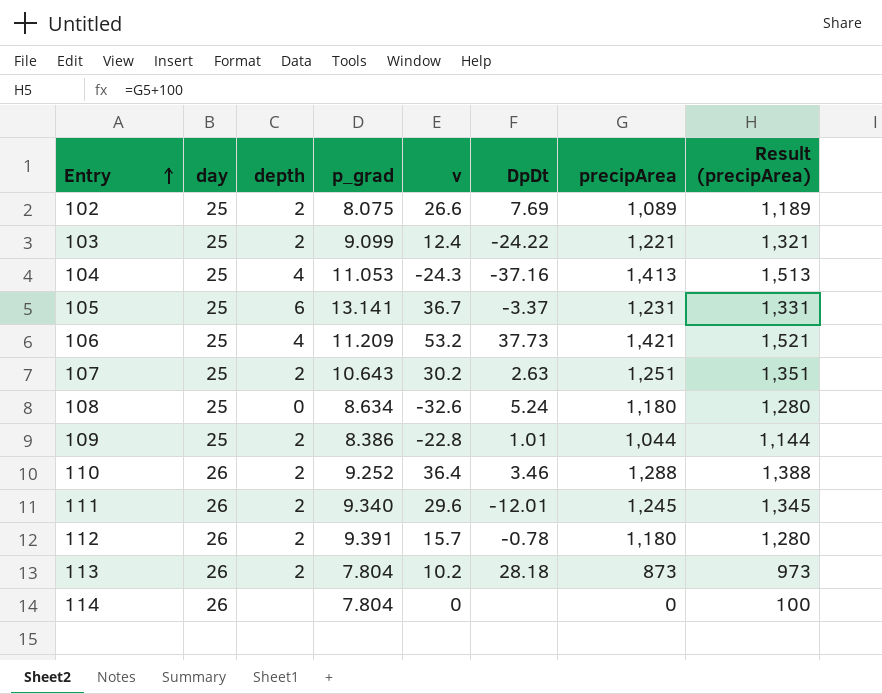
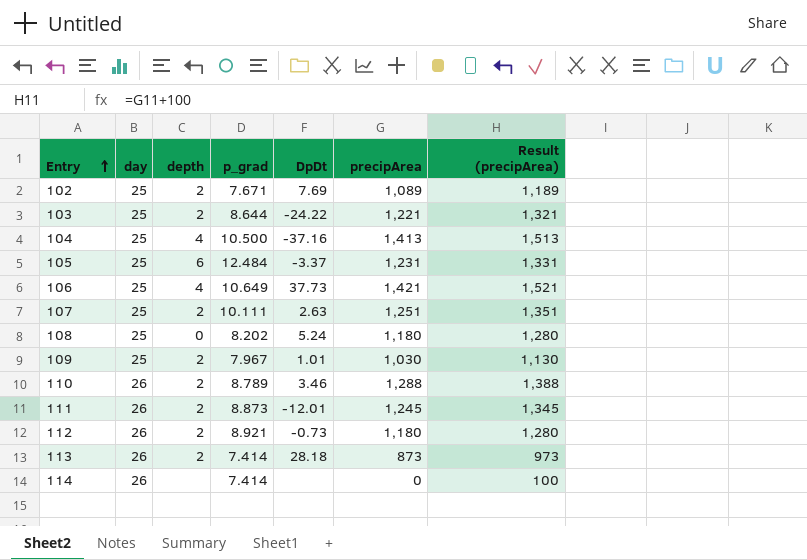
column v | position: 5 -> none
102 | p_grad: 8.075 -> 7.671
103 | p_grad: 9.099 -> 8.644
104 | p_grad: 11.053 -> 10.500
105 | p_grad: 13.141 -> 12.484
106 | p_grad: 11.209 -> 10.649
107 | p_grad: 10.643 -> 10.111
108 | p_grad: 8.634 -> 8.202
109 | p_grad: 8.386 -> 7.967
109 | precipArea: 1,044 -> 1,030
109 | Result (precipArea): 1,144 -> 1,130
110 | p_grad: 9.252 -> 8.789
111 | p_grad: 9.340 -> 8.873
112 | p_grad: 9.391 -> 8.921
112 | DpDt: -0.78 -> -0.73
113 | p_grad: 7.804 -> 7.414
114 | p_grad: 7.804 -> 7.414

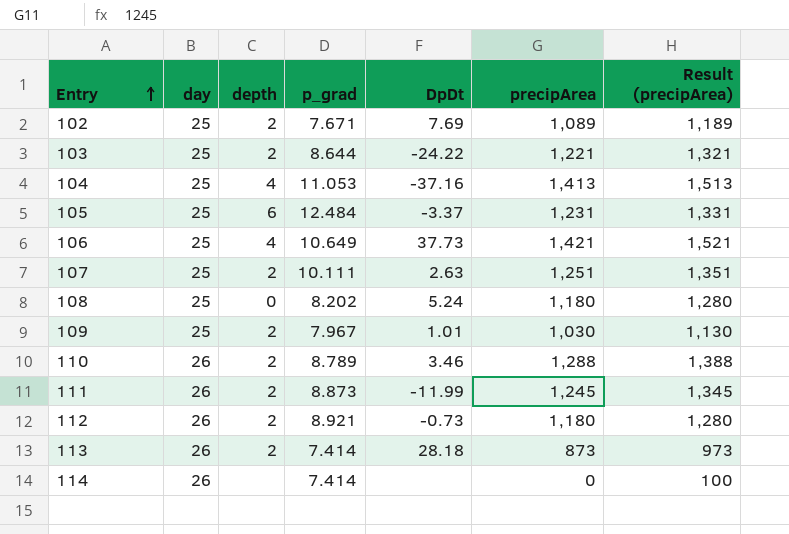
104 | p_grad: 10.500 -> 11.053
111 | DpDt: -12.01 -> -11.99

